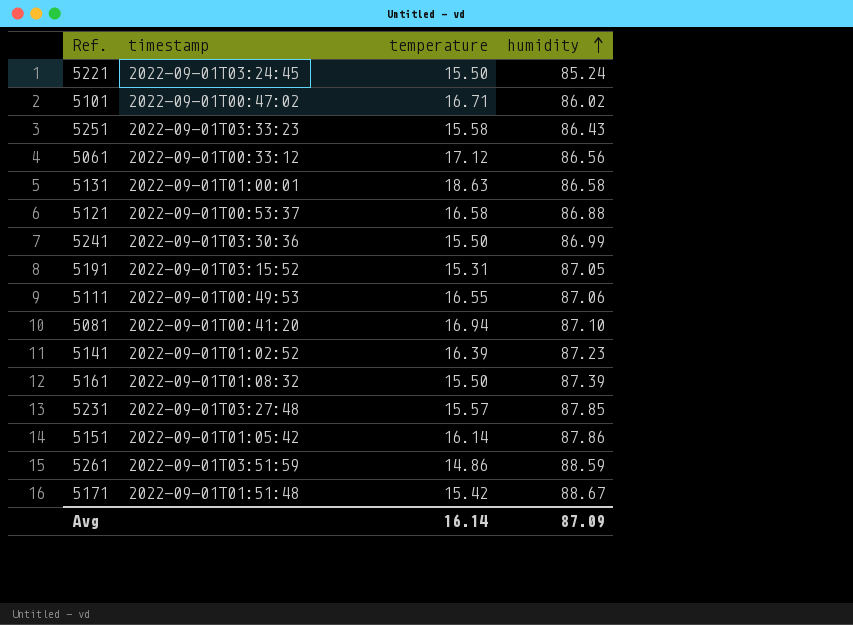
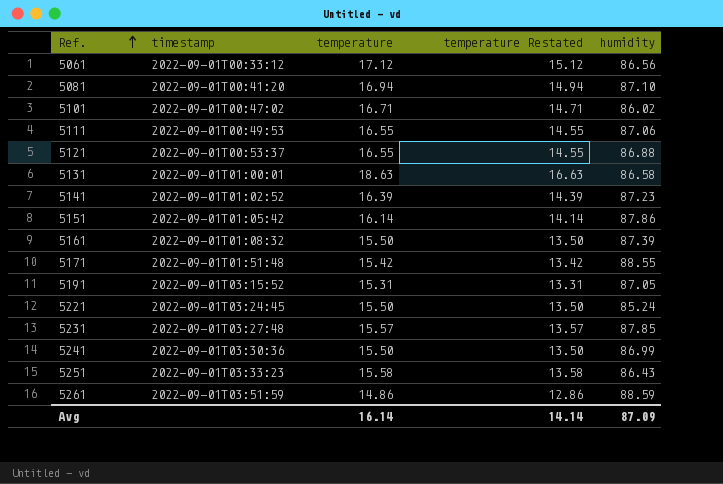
row order: humidity ascending -> Ref. ascending
column temperature Restated | formula: none -> [temperature] - 2
5121 | temperature: 16.58 -> 16.55
5171 | humidity: 88.67 -> 88.55

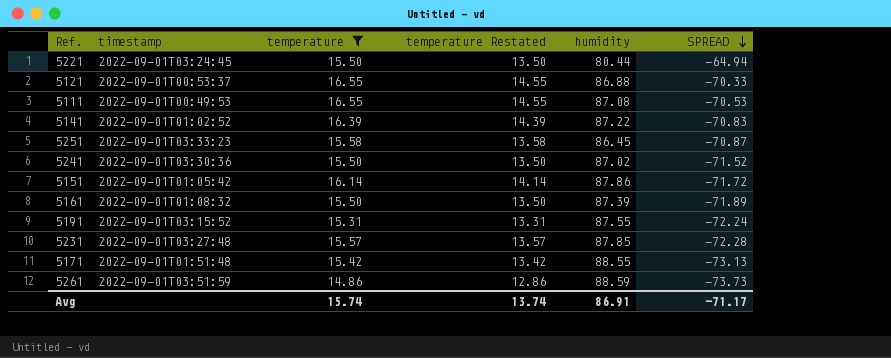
filter: none -> temperature <= 16.55
row order: Ref. ascending -> SPREAD descending
column SPREAD | formula: none -> [temperature] - [humidity]
5221 | humidity: 85.24 -> 80.44
5111 | humidity: 87.06 -> 87.08
5141 | humidity: 87.23 -> 87.22
5251 | humidity: 86.43 -> 86.45
5241 | humidity: 86.99 -> 87.02
5191 | humidity: 87.05 -> 87.55
Avg | temperature: 16.14 -> 15.74
Avg | temperature Restated: 14.14 -> 13.74
Avg | humidity: 87.09 -> 86.91

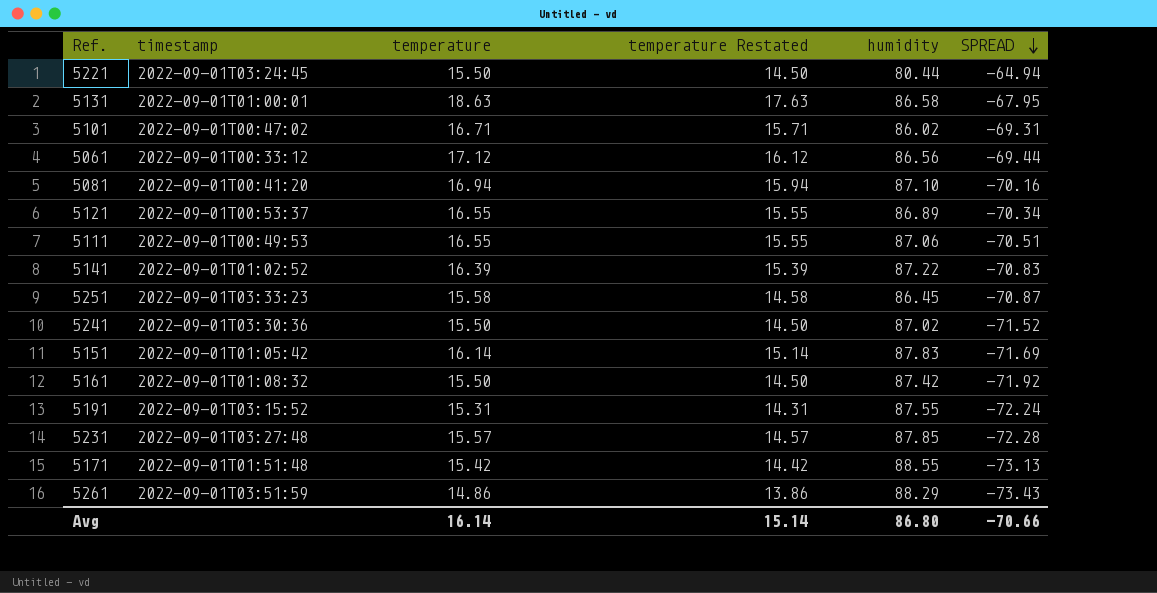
filter: temperature <= 16.55 -> none
column temperature Restated | formula: [temperature] - 2 -> [temperature] - 1
5121 | humidity: 86.88 -> 86.89
5121 | SPREAD: -70.33 -> -70.34
5111 | humidity: 87.08 -> 87.06
5111 | SPREAD: -70.53 -> -70.51
5151 | humidity: 87.86 -> 87.83
5151 | SPREAD: -71.72 -> -71.69
5161 | humidity: 87.39 -> 87.42
5161 | SPREAD: -71.89 -> -71.92
5261 | humidity: 88.59 -> 88.29
5261 | SPREAD: -73.73 -> -73.43
Avg | temperature: 15.74 -> 16.14
Avg | temperature Restated: 13.74 -> 15.14
Avg | humidity: 86.91 -> 86.80
Avg | SPREAD: -71.17 -> -70.66

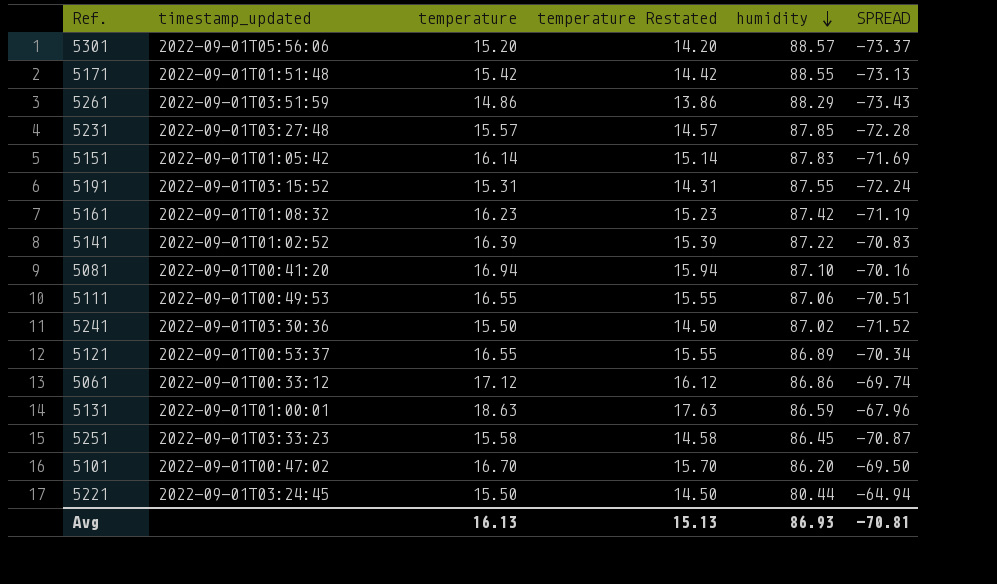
row order: SPREAD descending -> humidity descending
column name: timestamp -> timestamp_updated
row 5301: none -> 2022-09-01T05:56:06 | 15.20 | 14.20 | 88.57 | -73.37
5161 | temperature: 15.50 -> 16.23
5161 | temperature Restated: 14.50 -> 15.23
5161 | SPREAD: -71.92 -> -71.19
5061 | humidity: 86.56 -> 86.86
5061 | SPREAD: -69.44 -> -69.74
5131 | humidity: 86.58 -> 86.59
5131 | SPREAD: -67.95 -> -67.96
5101 | temperature: 16.71 -> 16.70
5101 | temperature Restated: 15.71 -> 15.70
5101 | humidity: 86.02 -> 86.20
5101 | SPREAD: -69.31 -> -69.50
Avg | temperature: 16.14 -> 16.13
Avg | temperature Restated: 15.14 -> 15.13
Avg | humidity: 86.80 -> 86.93
Avg | SPREAD: -70.66 -> -70.81

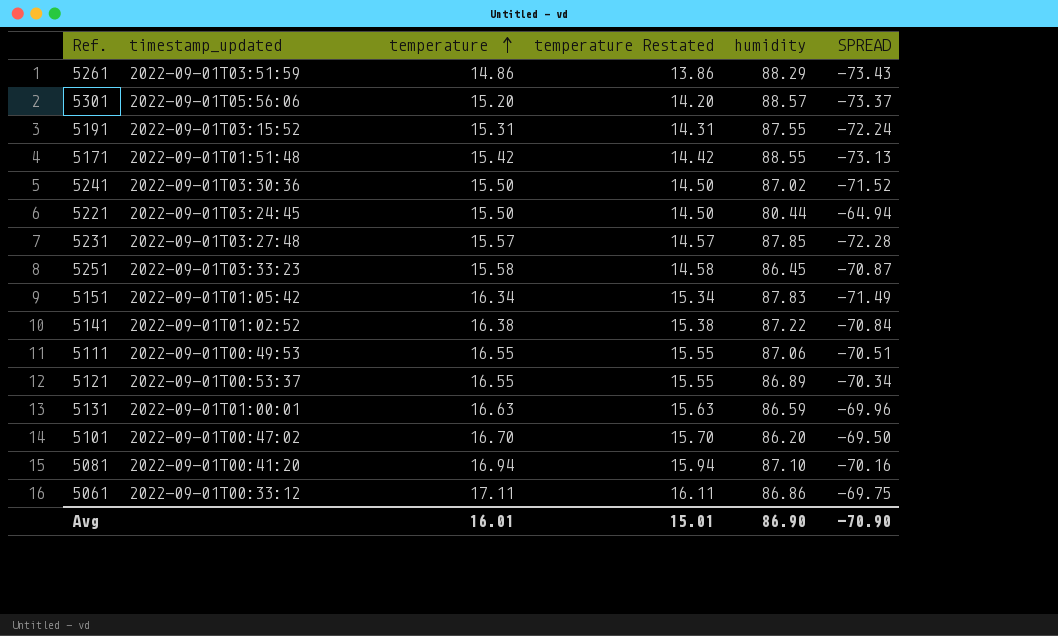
row order: humidity descending -> temperature ascending
row 5161: 2022-09-01T01:08:32 | 16.23 | 15.23 | 87.42 | -71.19 -> none
5151 | temperature: 16.14 -> 16.34
5151 | temperature Restated: 15.14 -> 15.34
5151 | SPREAD: -71.69 -> -71.49
5141 | temperature: 16.39 -> 16.38
5141 | temperature Restated: 15.39 -> 15.38
5141 | SPREAD: -70.83 -> -70.84
5131 | temperature: 18.63 -> 16.63
5131 | temperature Restated: 17.63 -> 15.63
5131 | SPREAD: -67.96 -> -69.96
5061 | temperature: 17.12 -> 17.11
5061 | temperature Restated: 16.12 -> 16.11
5061 | SPREAD: -69.74 -> -69.75
Avg | temperature: 16.13 -> 16.01
Avg | temperature Restated: 15.13 -> 15.01
Avg | humidity: 86.93 -> 86.90
Avg | SPREAD: -70.81 -> -70.90

